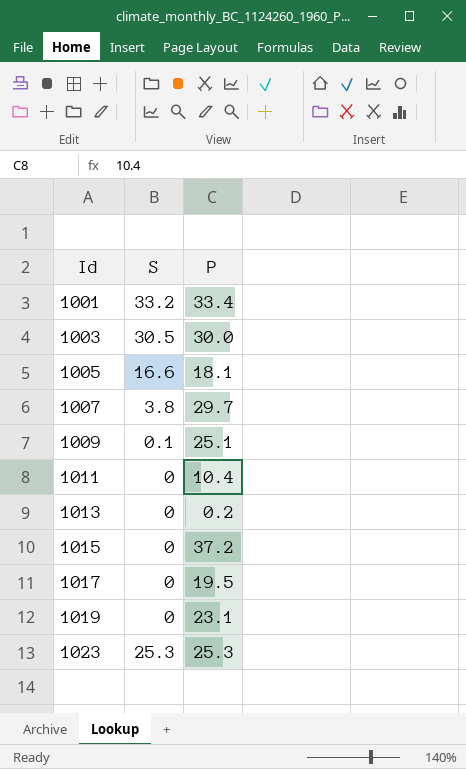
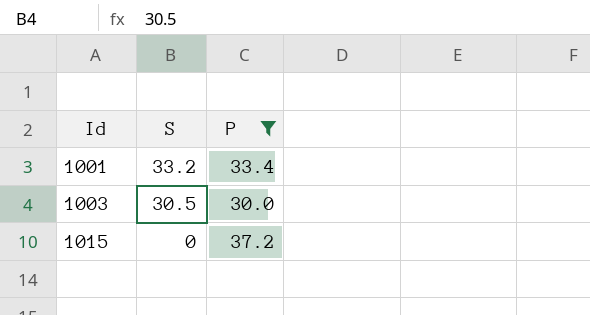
filter: none -> P >= 30.0

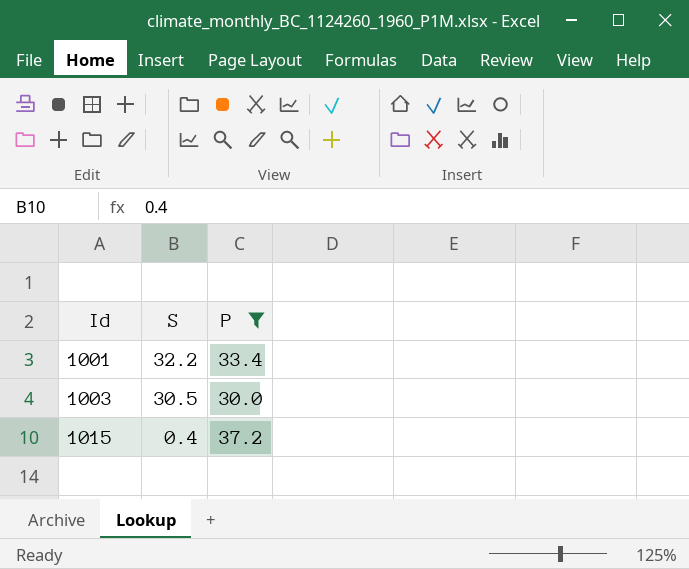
1001 | S: 33.2 -> 32.2
1015 | S: 0 -> 0.4

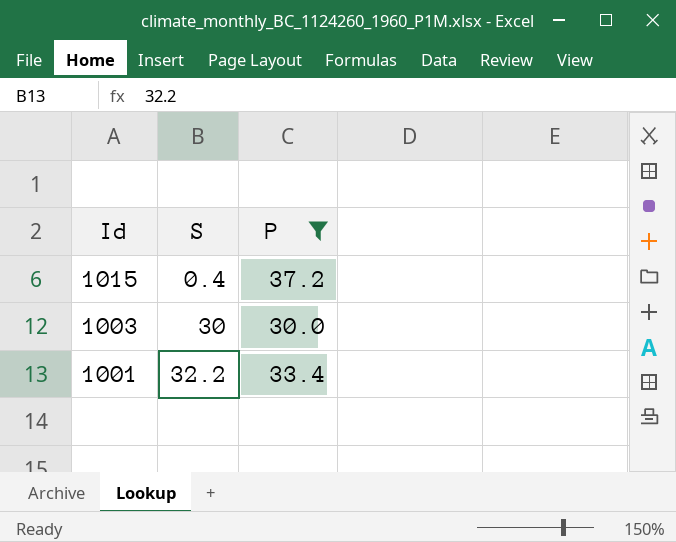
row order: Id ascending -> Id descending
1003 | S: 30.5 -> 30

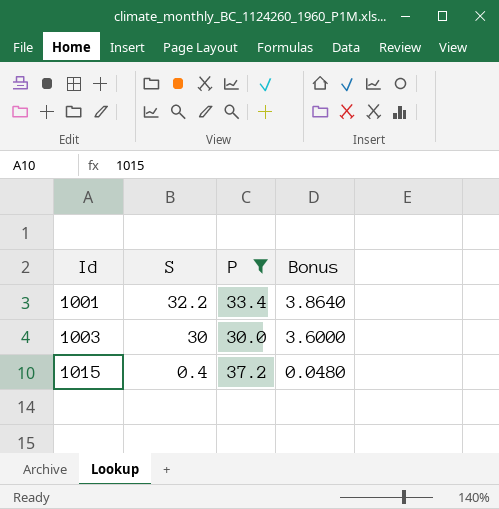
row order: Id descending -> Id ascending
column Bonus | formula: none -> [S] * 0.12

